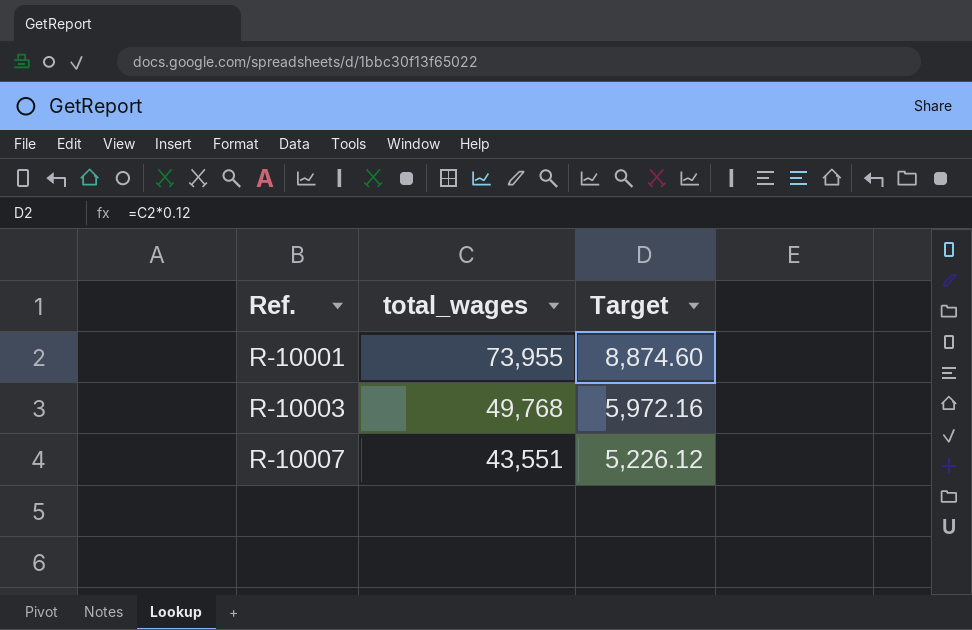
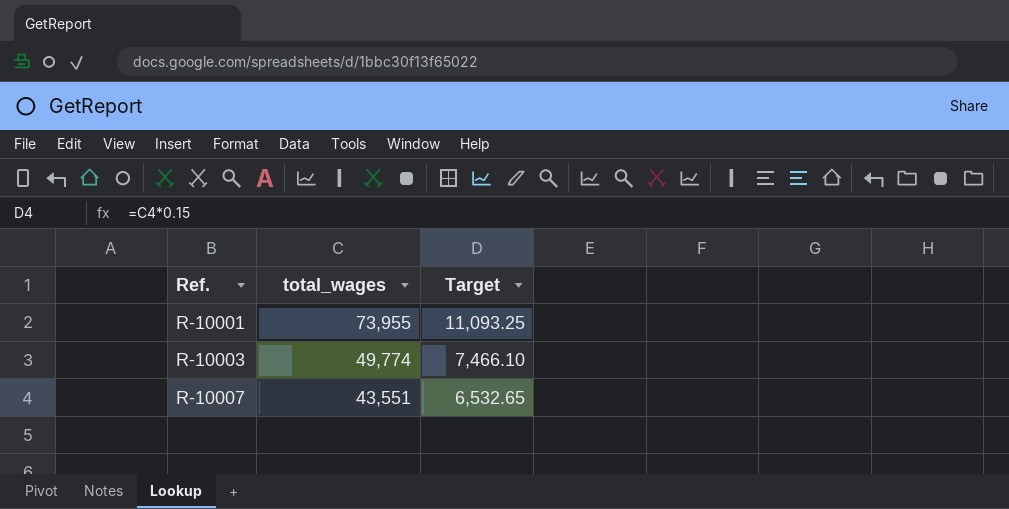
column Target | formula: [total_wages] * 0.12 -> [total_wages] * 0.15
R-10003 | total_wages: 49,768 -> 49,774

